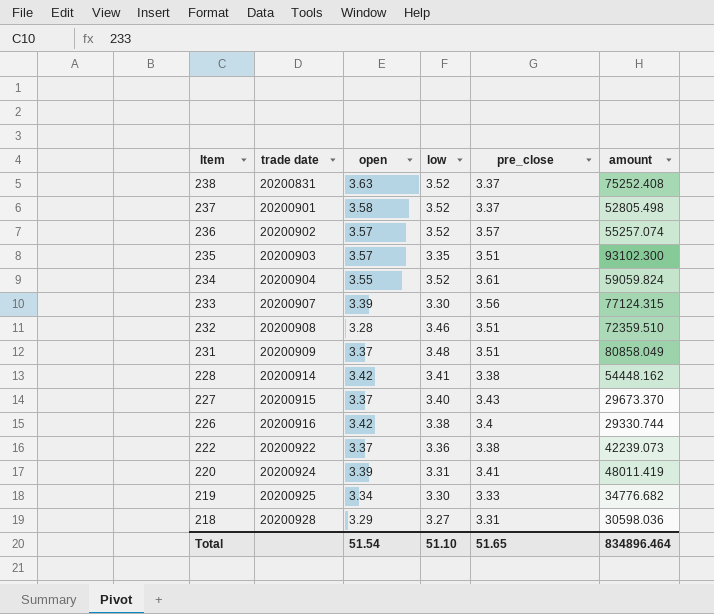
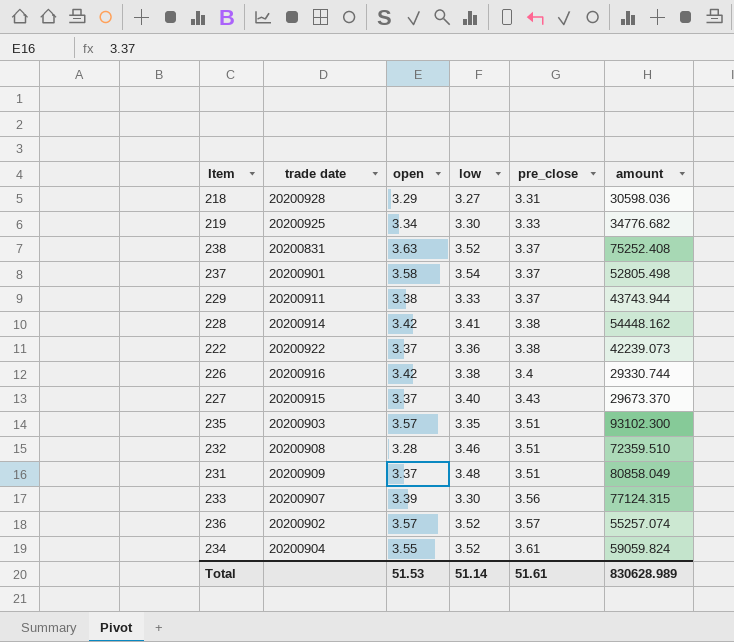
row order: Item descending -> pre_close ascending
row 220: 20200924 | 3.39 | 3.31 | 3.41 | 48011.419 -> none
237 | low: 3.52 -> 3.54
row 229: none -> 20200911 | 3.38 | 3.33 | 3.37 | 43743.944
Total | open: 51.54 -> 51.53
Total | low: 51.10 -> 51.14
Total | pre_close: 51.65 -> 51.61
Total | amount: 834896.464 -> 830628.989

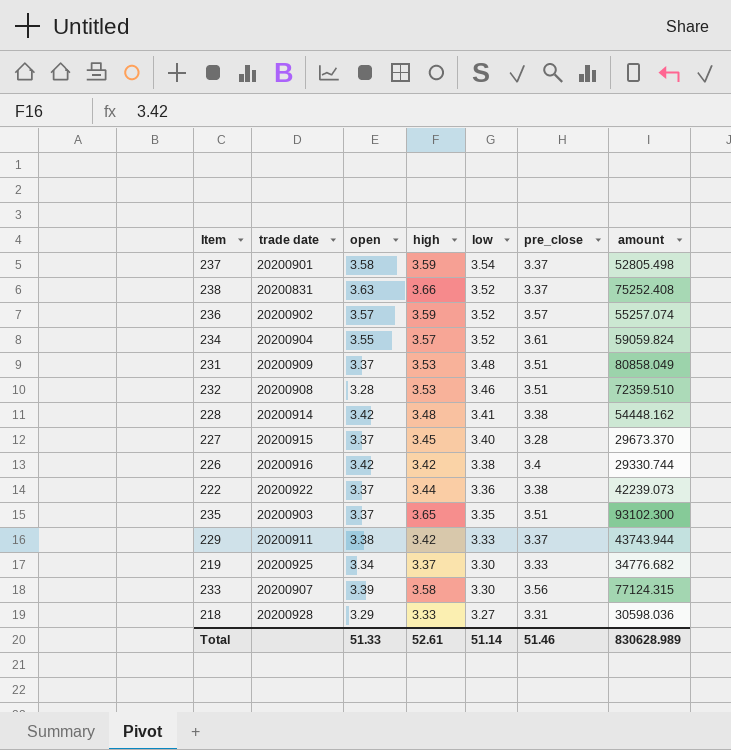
row order: pre_close ascending -> low descending
column high | position: none -> 4
227 | pre_close: 3.43 -> 3.28
235 | open: 3.57 -> 3.37
Total | open: 51.53 -> 51.33
Total | pre_close: 51.61 -> 51.46

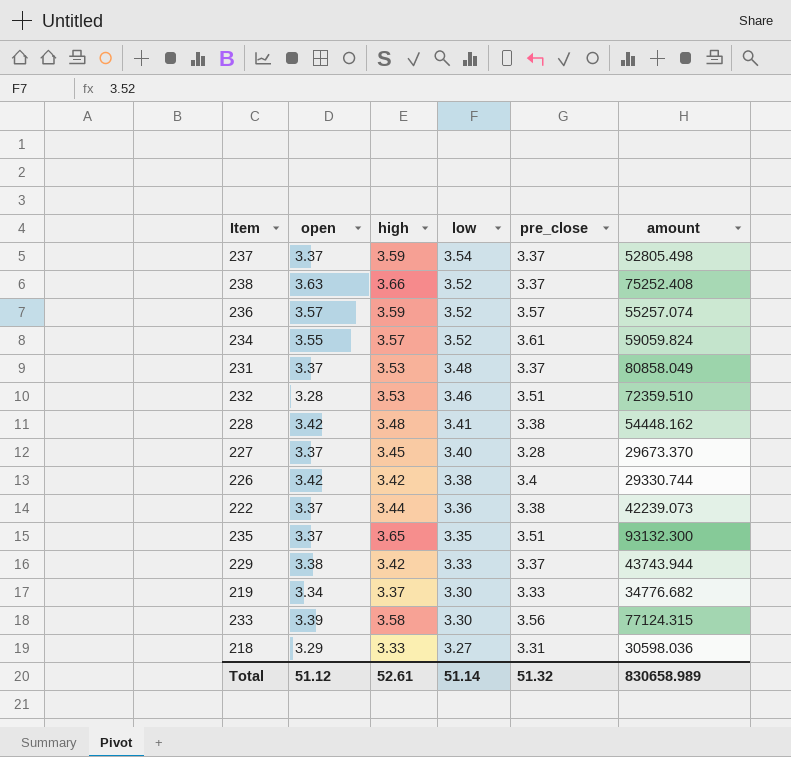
column trade date | position: 2 -> none
237 | open: 3.58 -> 3.37
231 | pre_close: 3.51 -> 3.37
235 | amount: 93102.300 -> 93132.300
Total | open: 51.33 -> 51.12
Total | pre_close: 51.46 -> 51.32
Total | amount: 830628.989 -> 830658.989

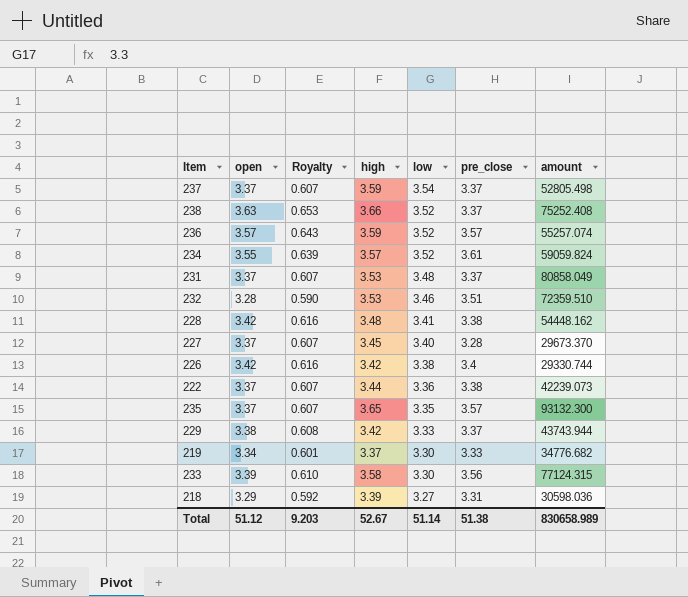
column Royalty | formula: none -> [open] * 0.18
235 | pre_close: 3.51 -> 3.57
218 | high: 3.33 -> 3.39
Total | high: 52.61 -> 52.67
Total | pre_close: 51.32 -> 51.38

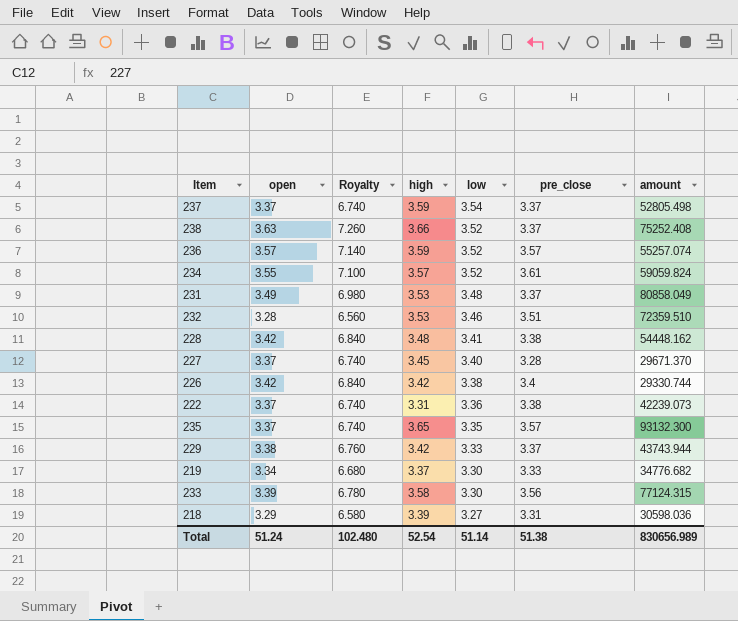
column Royalty | formula: [open] * 0.18 -> [open] * 2
231 | open: 3.37 -> 3.49
227 | amount: 29673.370 -> 29671.370
222 | high: 3.44 -> 3.31
Total | open: 51.12 -> 51.24
Total | Royalty: 9.203 -> 102.480
Total | high: 52.67 -> 52.54
Total | amount: 830658.989 -> 830656.989

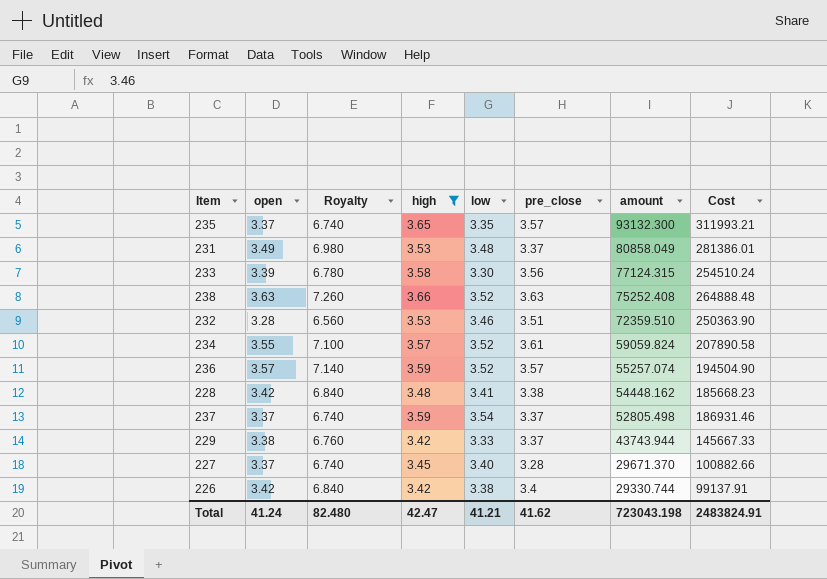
filter: none -> high >= 3.42
row order: low descending -> amount descending
column Cost | formula: none -> [low] * [amount]
238 | pre_close: 3.37 -> 3.63
Total | open: 51.24 -> 41.24
Total | Royalty: 102.480 -> 82.480
Total | high: 52.54 -> 42.47
Total | low: 51.14 -> 41.21
Total | pre_close: 51.38 -> 41.62
Total | amount: 830656.989 -> 723043.198

